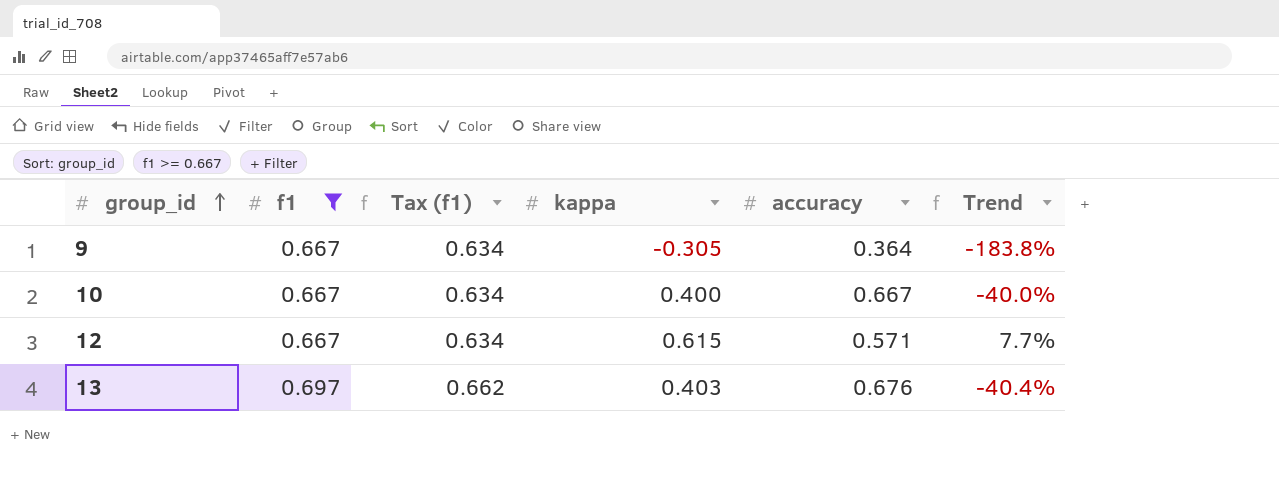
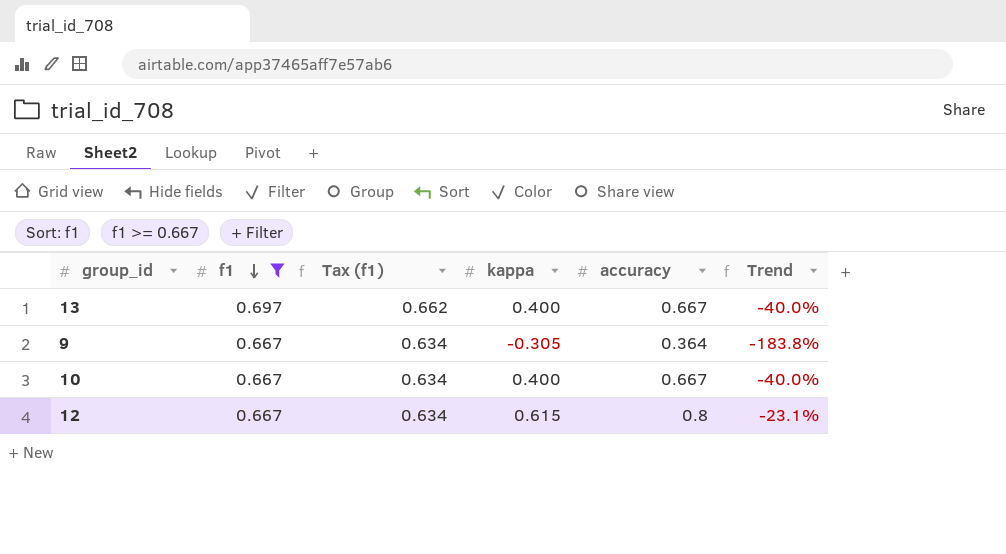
row order: group_id ascending -> f1 descending
13 | kappa: 0.403 -> 0.400
13 | accuracy: 0.676 -> 0.667
13 | Trend: -40.4% -> -40.0%
12 | accuracy: 0.571 -> 0.8
12 | Trend: 7.7% -> -23.1%

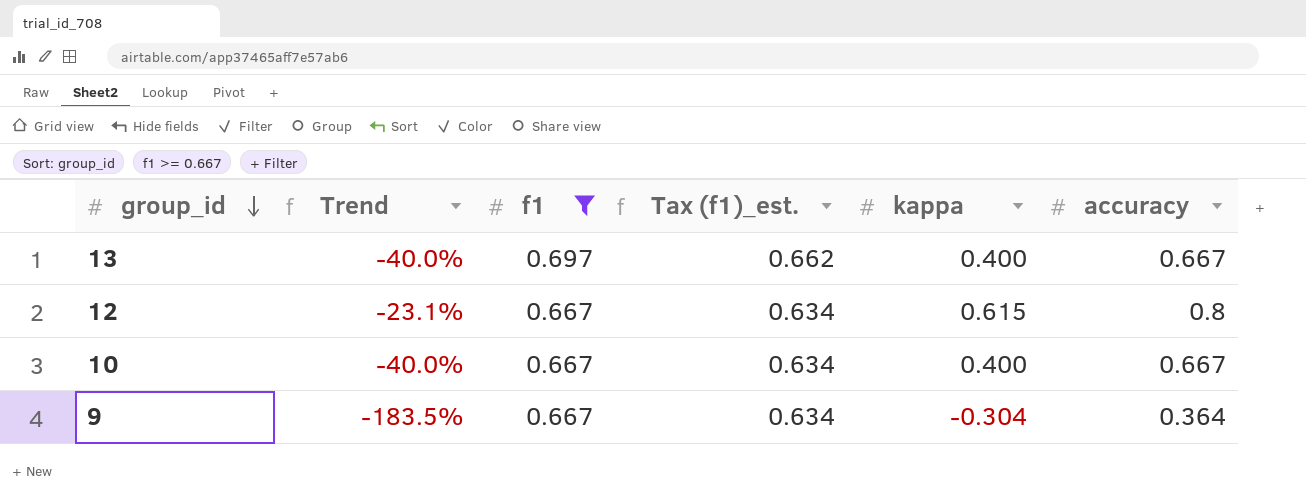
row order: f1 descending -> group_id descending
column Trend | position: 6 -> 2
column name: Tax (f1) -> Tax (f1)_est.
9 | Trend: -183.8% -> -183.5%
9 | kappa: -0.305 -> -0.304

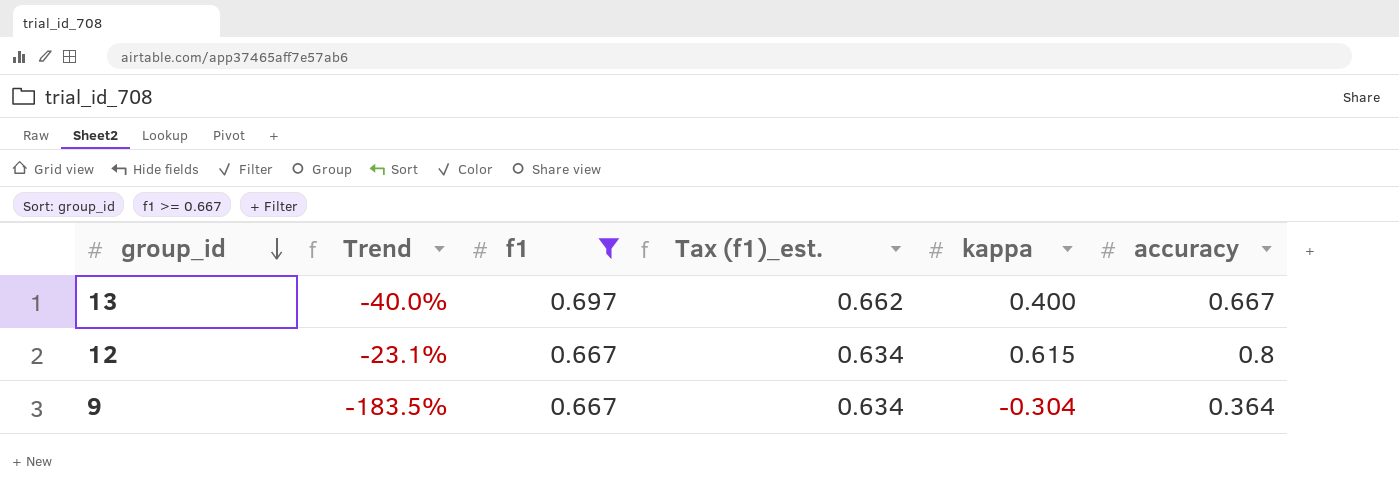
row 10: -40.0% | 0.667 | 0.634 | 0.400 | 0.667 -> none

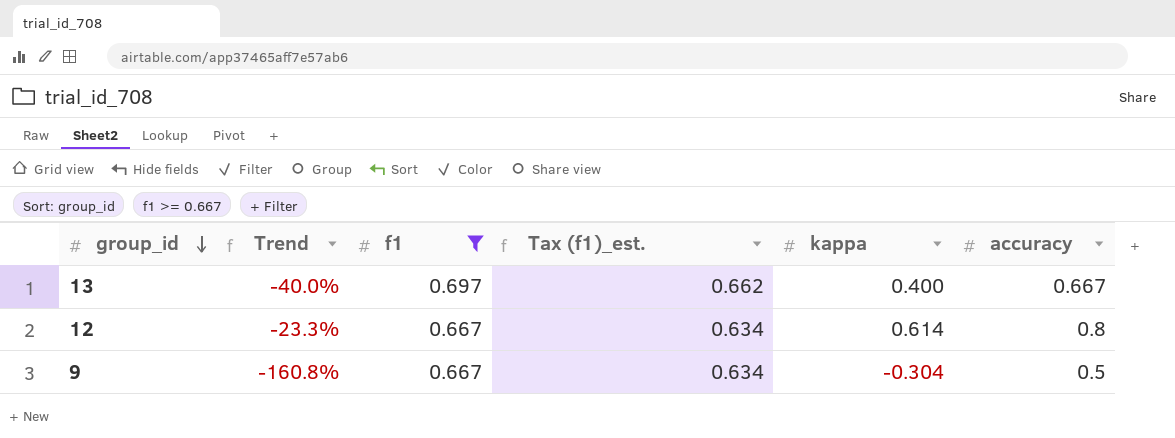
12 | Trend: -23.1% -> -23.3%
12 | kappa: 0.615 -> 0.614
9 | Trend: -183.5% -> -160.8%
9 | accuracy: 0.364 -> 0.5

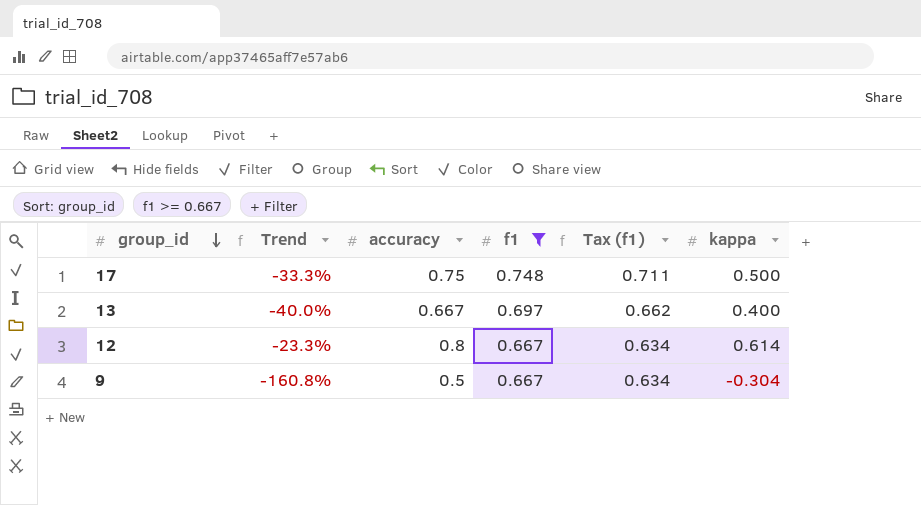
column accuracy | position: 6 -> 3
column name: Tax (f1)_est. -> Tax (f1)
row 17: none -> -33.3% | 0.75 | 0.748 | 0.711 | 0.500

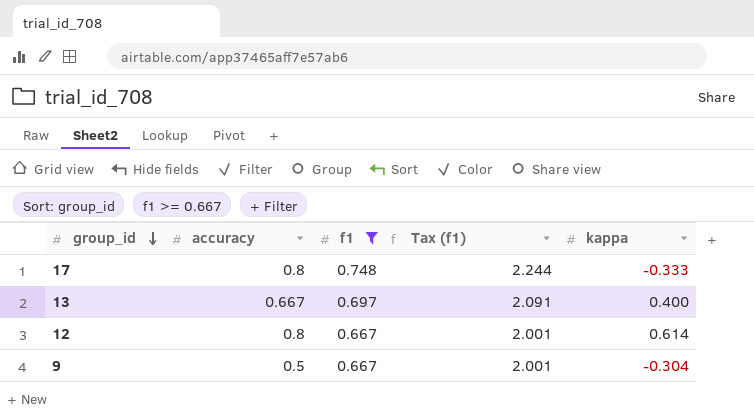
column Trend | formula: ([kappa] - [accuracy]) / [accuracy] -> none
column Tax (f1) | formula: [f1] * 0.95 -> [f1] * 3
17 | accuracy: 0.75 -> 0.8
17 | kappa: 0.500 -> -0.333

